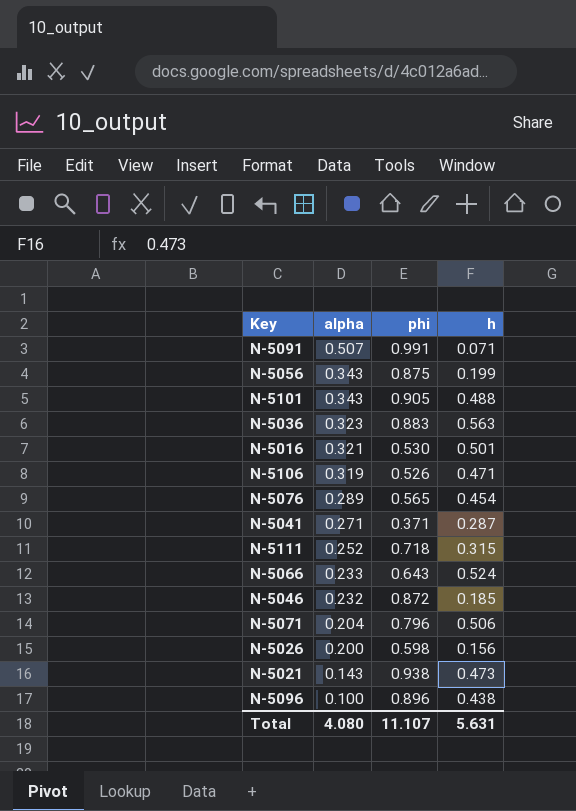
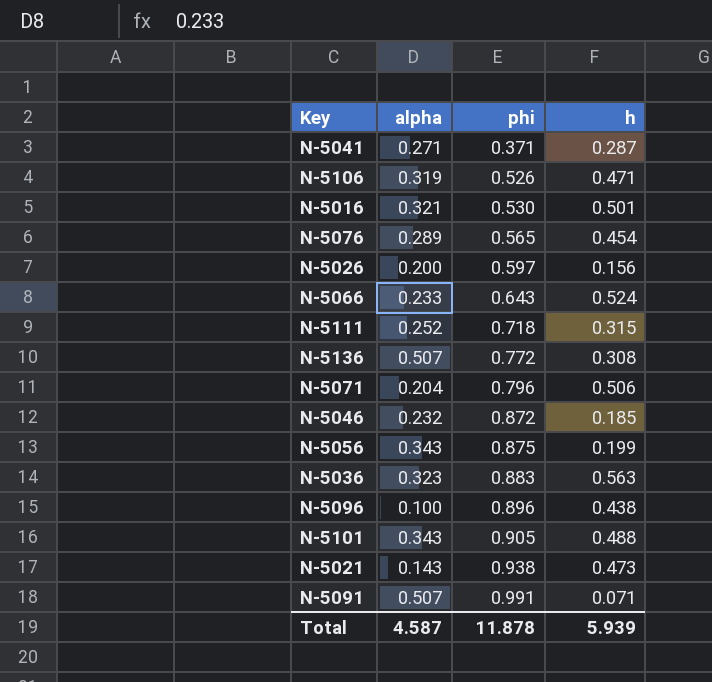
row order: alpha descending -> phi ascending
N-5026 | phi: 0.598 -> 0.597
row N-5136: none -> 0.507 | 0.772 | 0.308
Total | alpha: 4.080 -> 4.587
Total | phi: 11.107 -> 11.878
Total | h: 5.631 -> 5.939

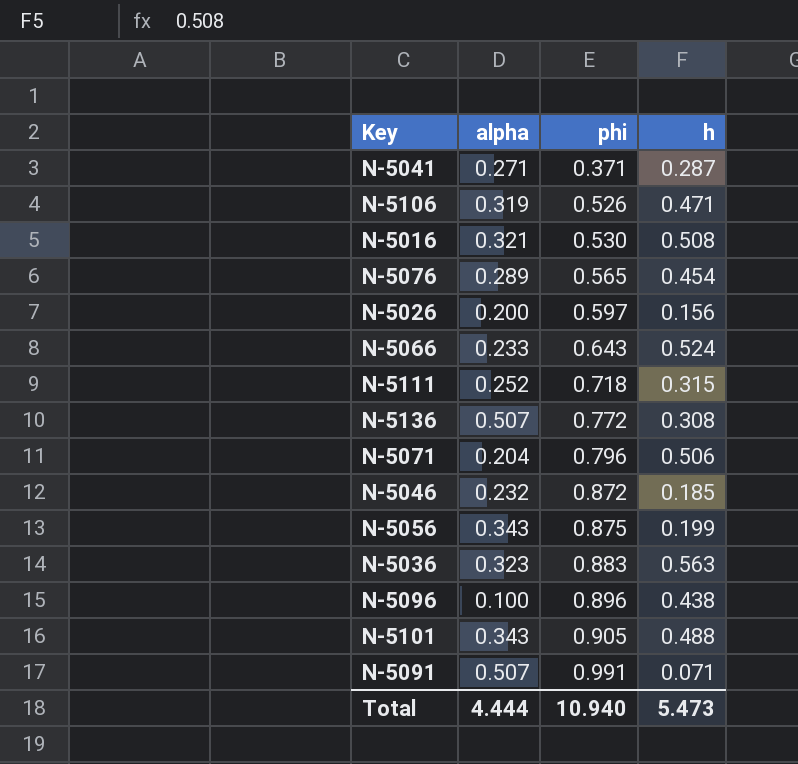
row N-5021: 0.143 | 0.938 | 0.473 -> none
N-5016 | h: 0.501 -> 0.508
Total | alpha: 4.587 -> 4.444
Total | phi: 11.878 -> 10.940
Total | h: 5.939 -> 5.473

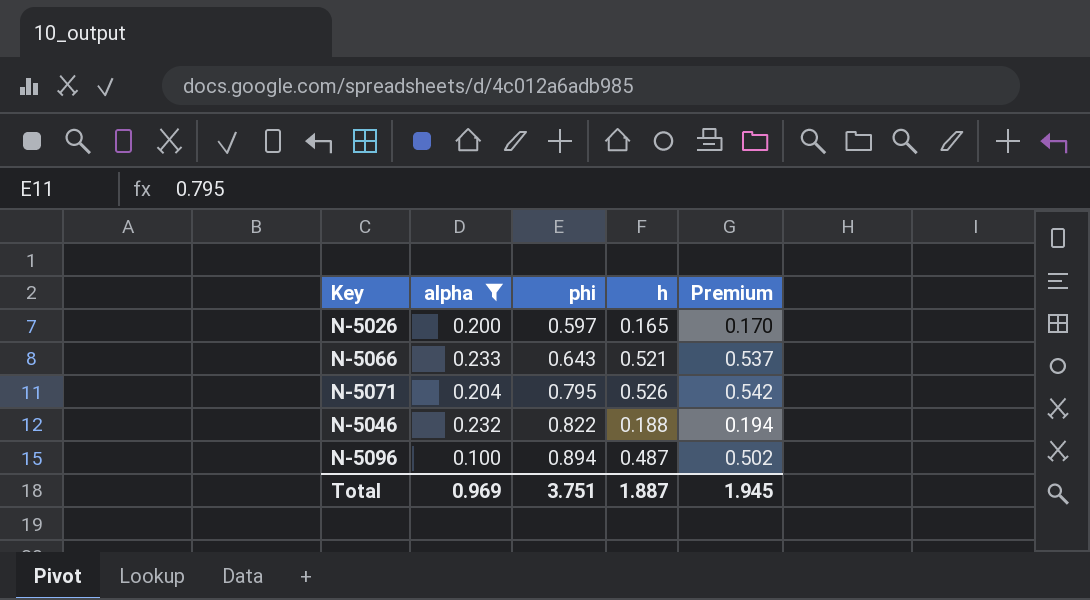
filter: none -> alpha <= 0.233
column Premium | formula: none -> [h] * 1.03
N-5026 | h: 0.156 -> 0.165
N-5066 | h: 0.524 -> 0.521
N-5071 | phi: 0.796 -> 0.795
N-5071 | h: 0.506 -> 0.526
N-5046 | phi: 0.872 -> 0.822
N-5046 | h: 0.185 -> 0.188
N-5096 | phi: 0.896 -> 0.894
N-5096 | h: 0.438 -> 0.487
Total | alpha: 4.444 -> 0.969
Total | phi: 10.940 -> 3.751
Total | h: 5.473 -> 1.887

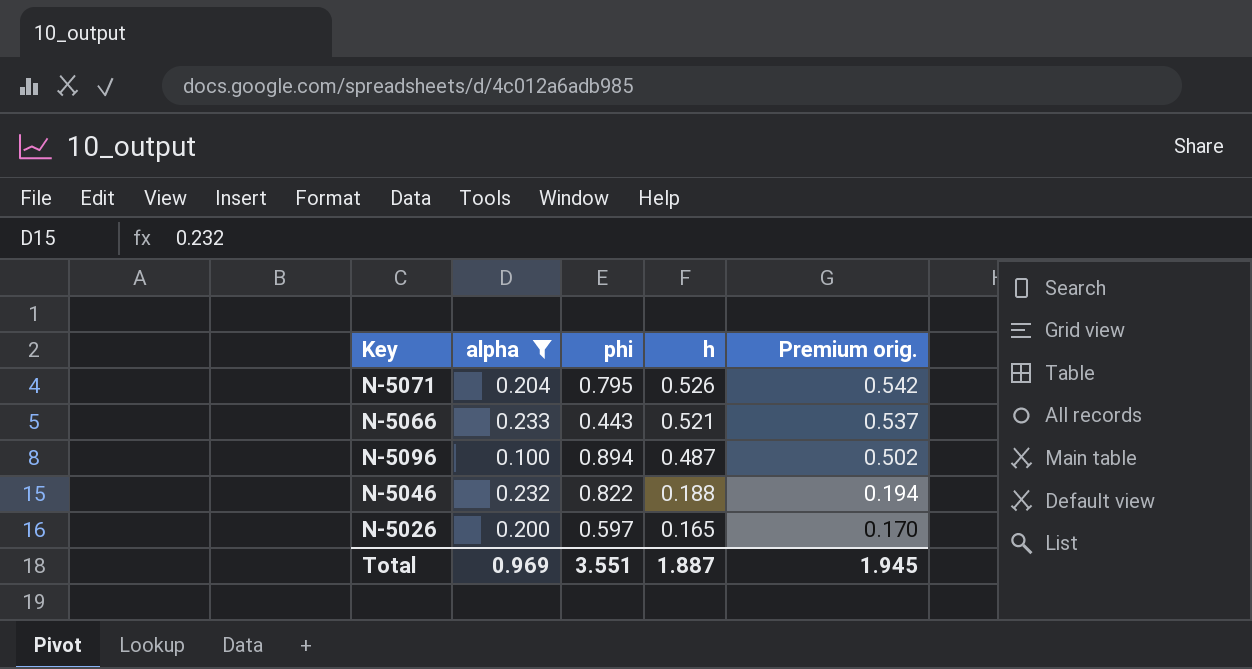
row order: phi ascending -> h descending
column name: Premium -> Premium orig.
N-5066 | phi: 0.643 -> 0.443
Total | phi: 3.751 -> 3.551

